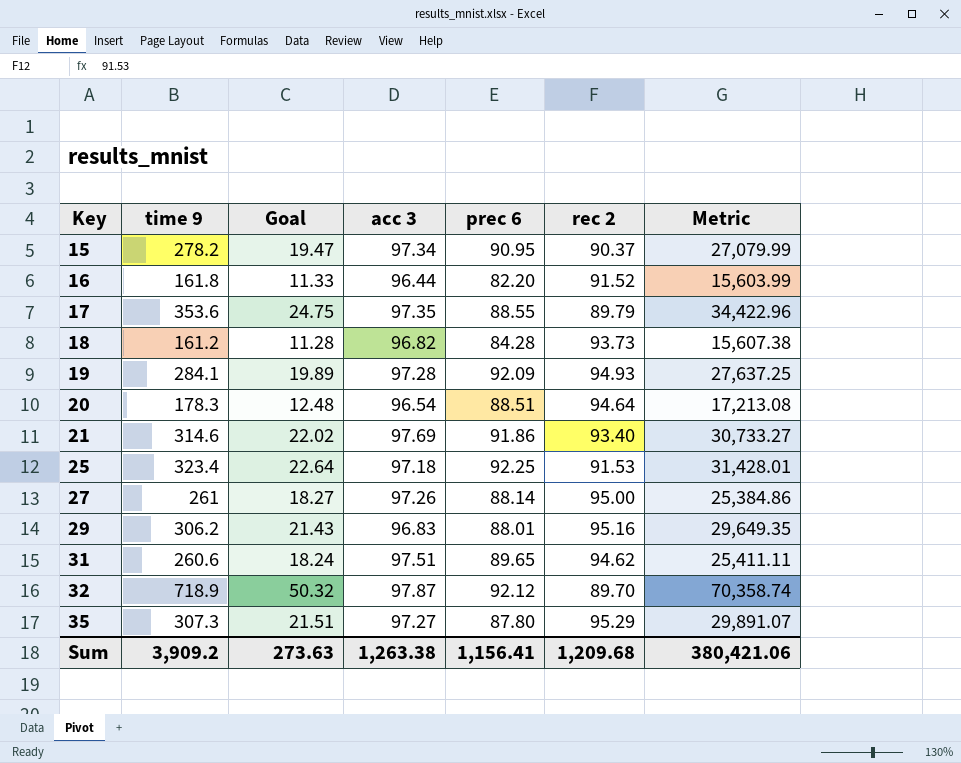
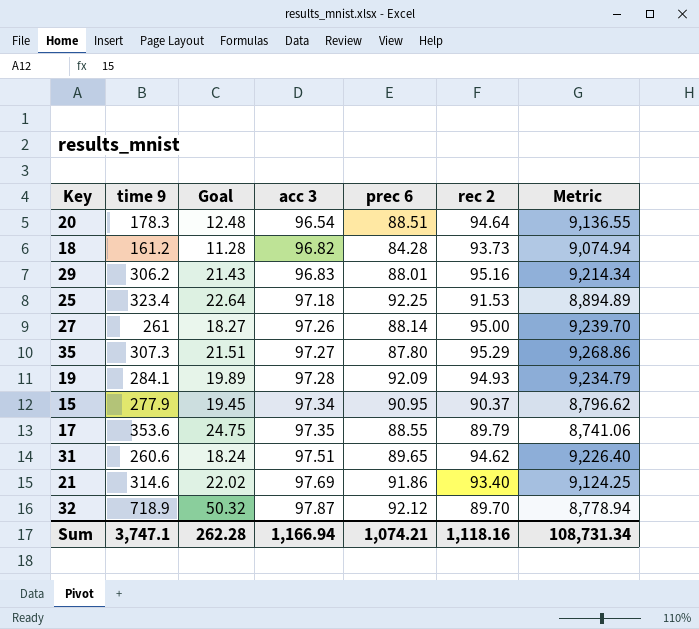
row order: Key ascending -> acc 3 ascending
column Metric | formula: [time 9] * [acc 3] -> [acc 3] * [rec 2]
row 16: 161.8 | 11.33 | 96.44 | 82.20 | 91.52 | 15,603.99 -> none
15 | time 9: 278.2 -> 277.9
15 | Goal: 19.47 -> 19.45
Sum | time 9: 3,909.2 -> 3,747.1
Sum | Goal: 273.63 -> 262.28
Sum | acc 3: 1,263.38 -> 1,166.94
Sum | prec 6: 1,156.41 -> 1,074.21
Sum | rec 2: 1,209.68 -> 1,118.16
Sum | Metric: 380,421.06 -> 108,731.34

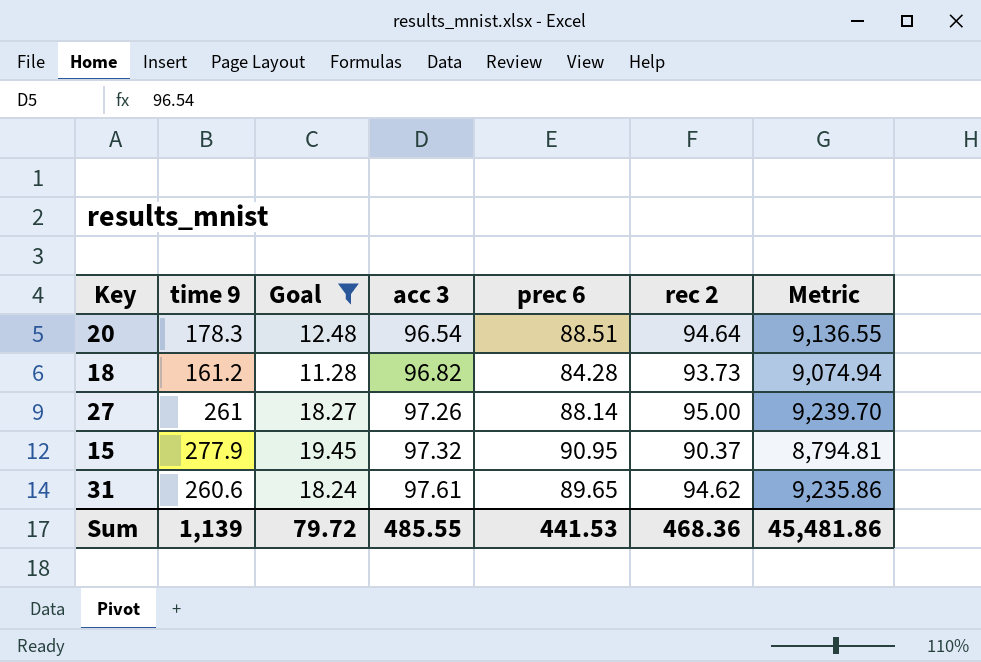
filter: none -> Goal <= 19.45
15 | acc 3: 97.34 -> 97.32
15 | Metric: 8,796.62 -> 8,794.81
31 | acc 3: 97.51 -> 97.61
31 | Metric: 9,226.40 -> 9,235.86
Sum | time 9: 3,747.1 -> 1,139
Sum | Goal: 262.28 -> 79.72
Sum | acc 3: 1,166.94 -> 485.55
Sum | prec 6: 1,074.21 -> 441.53
Sum | rec 2: 1,118.16 -> 468.36
Sum | Metric: 108,731.34 -> 45,481.86

